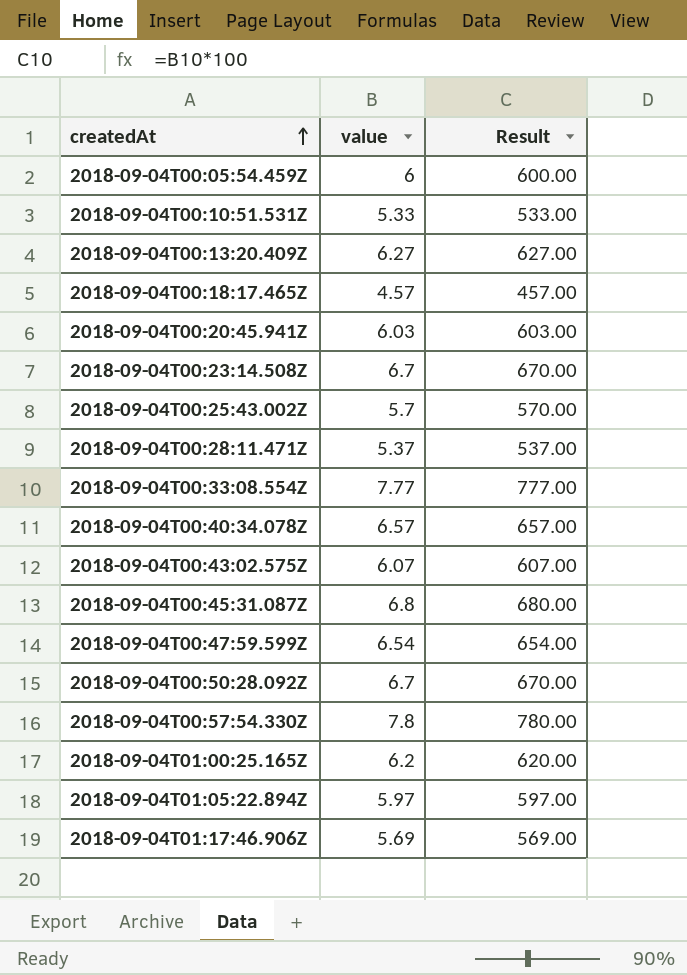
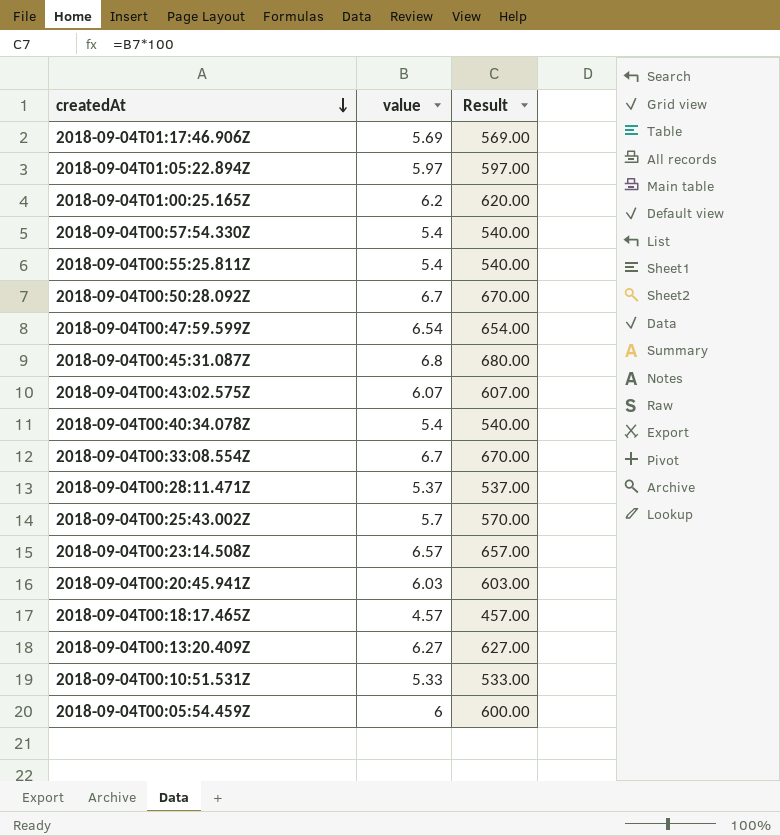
row order: createdAt ascending -> createdAt descending
2018-09-04T00:57:54.330Z | value: 7.8 -> 5.4
2018-09-04T00:57:54.330Z | Result: 780.00 -> 540.00
row 2018-09-04T00:55:25.811Z: none -> 5.4 | 540.00
2018-09-04T00:40:34.078Z | value: 6.57 -> 5.4
2018-09-04T00:40:34.078Z | Result: 657.00 -> 540.00
2018-09-04T00:33:08.554Z | value: 7.77 -> 6.7
2018-09-04T00:33:08.554Z | Result: 777.00 -> 670.00
2018-09-04T00:23:14.508Z | value: 6.7 -> 6.57
2018-09-04T00:23:14.508Z | Result: 670.00 -> 657.00

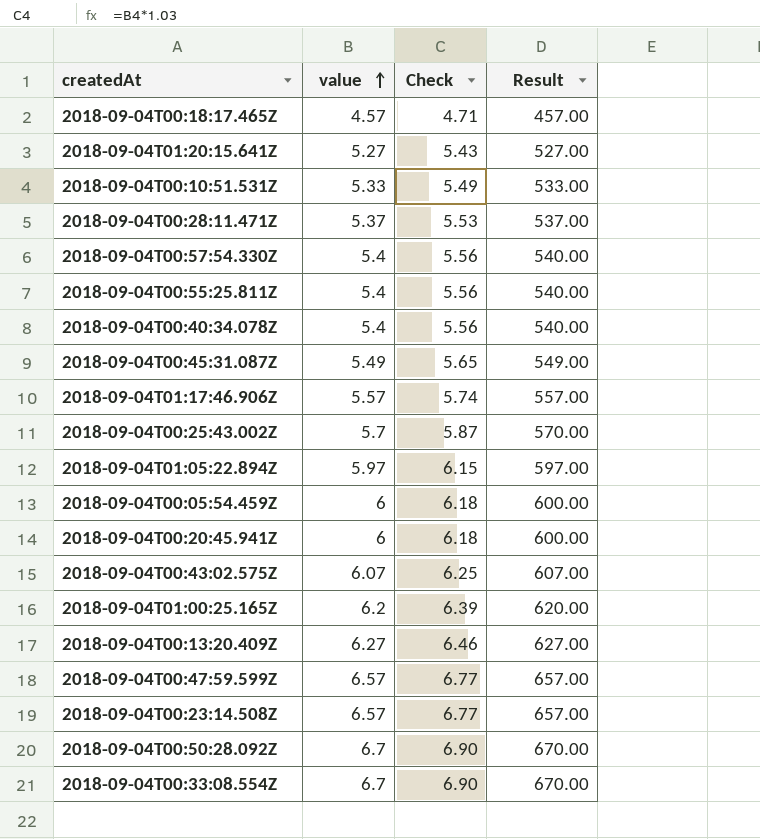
row order: createdAt descending -> value ascending
column Check | formula: none -> [value] * 1.03
row 2018-09-04T01:20:15.641Z: none -> 5.27 | 5.43 | 527.00
2018-09-04T00:45:31.087Z | value: 6.8 -> 5.49
2018-09-04T00:45:31.087Z | Result: 680.00 -> 549.00
2018-09-04T01:17:46.906Z | value: 5.69 -> 5.57
2018-09-04T01:17:46.906Z | Result: 569.00 -> 557.00
2018-09-04T00:20:45.941Z | value: 6.03 -> 6
2018-09-04T00:20:45.941Z | Result: 603.00 -> 600.00
2018-09-04T00:47:59.599Z | value: 6.54 -> 6.57
2018-09-04T00:47:59.599Z | Result: 654.00 -> 657.00

